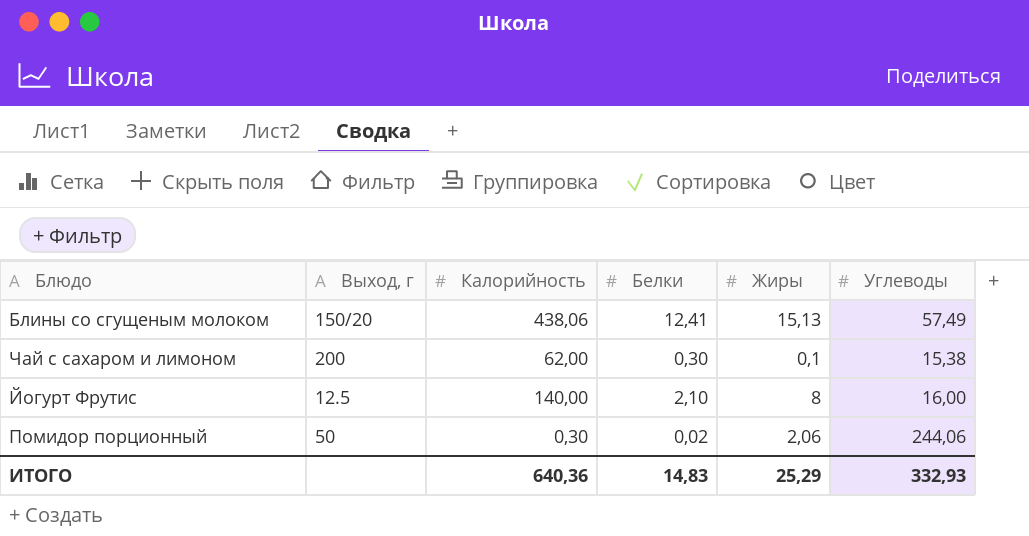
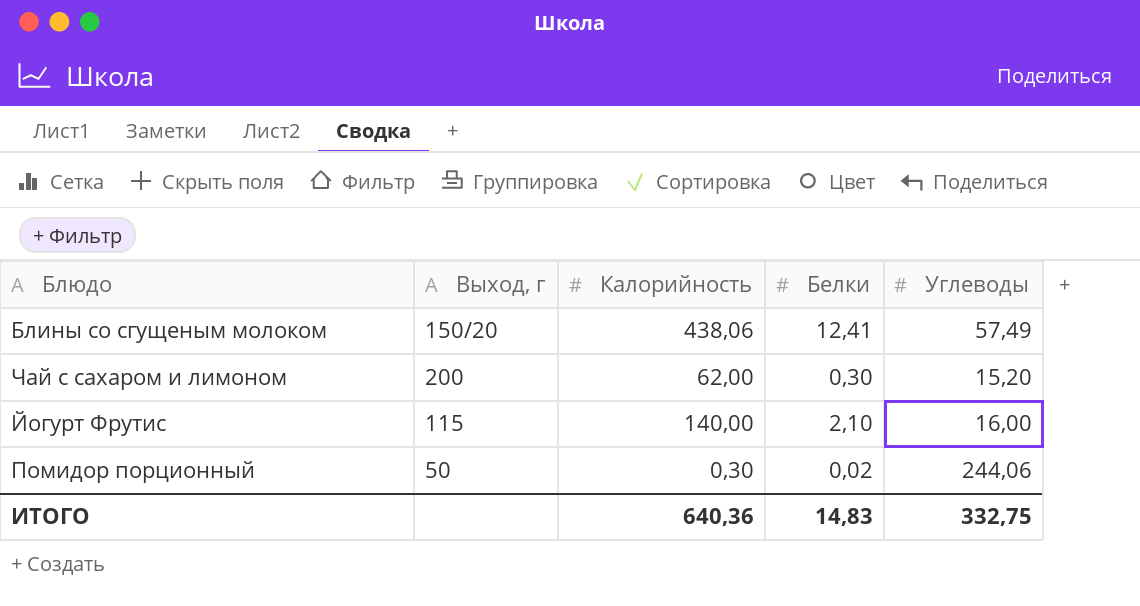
column Жиры | position: 5 -> none
Чай с сахаром и лимоном | Углеводы: 15,38 -> 15,20
Йогурт Фрутис | Выход, г: 12.5 -> 115
ИТОГО | Углеводы: 332,93 -> 332,75

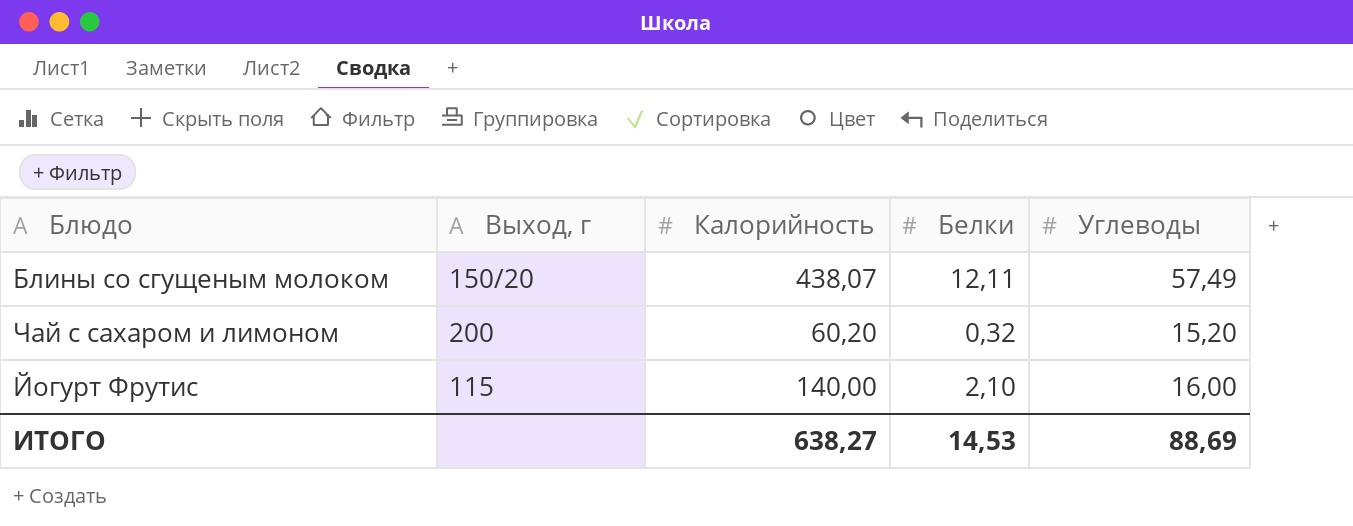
row Помидор порционный: 50 | 0,30 | 0,02 | 244,06 -> none
Блины со сгущеным молоком | Калорийность: 438,06 -> 438,07
Блины со сгущеным молоком | Белки: 12,41 -> 12,11
Чай с сахаром и лимоном | Калорийность: 62,00 -> 60,20
Чай с сахаром и лимоном | Белки: 0,30 -> 0,32
ИТОГО | Калорийность: 640,36 -> 638,27
ИТОГО | Белки: 14,83 -> 14,53
ИТОГО | Углеводы: 332,75 -> 88,69

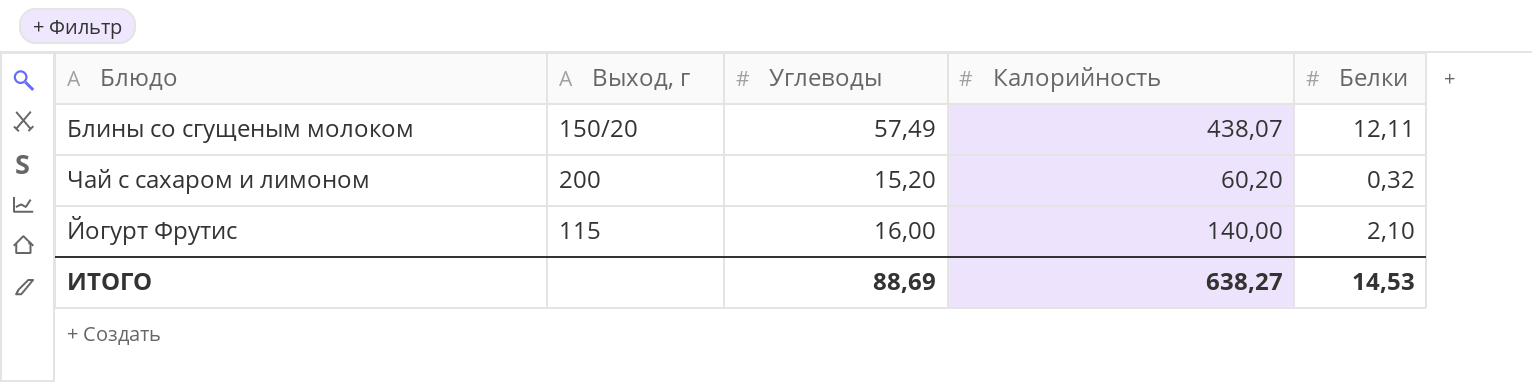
column Углеводы | position: 5 -> 3

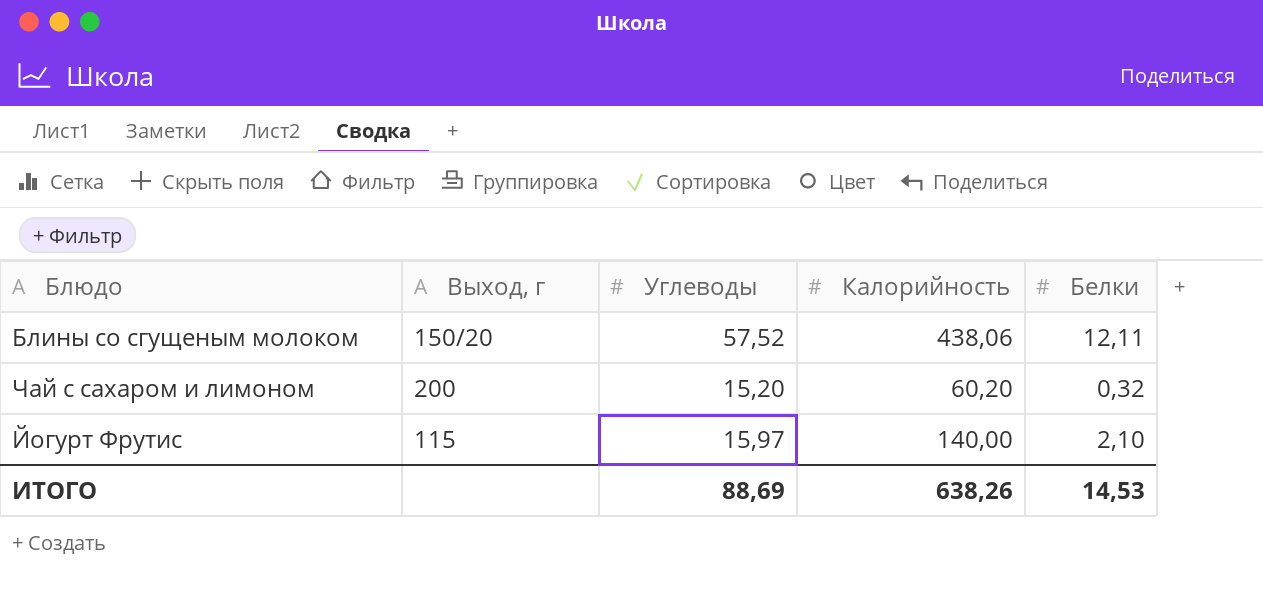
Блины со сгущеным молоком | Углеводы: 57,49 -> 57,52
Блины со сгущеным молоком | Калорийность: 438,07 -> 438,06
Йогурт Фрутис | Углеводы: 16,00 -> 15,97
ИТОГО | Калорийность: 638,27 -> 638,26

